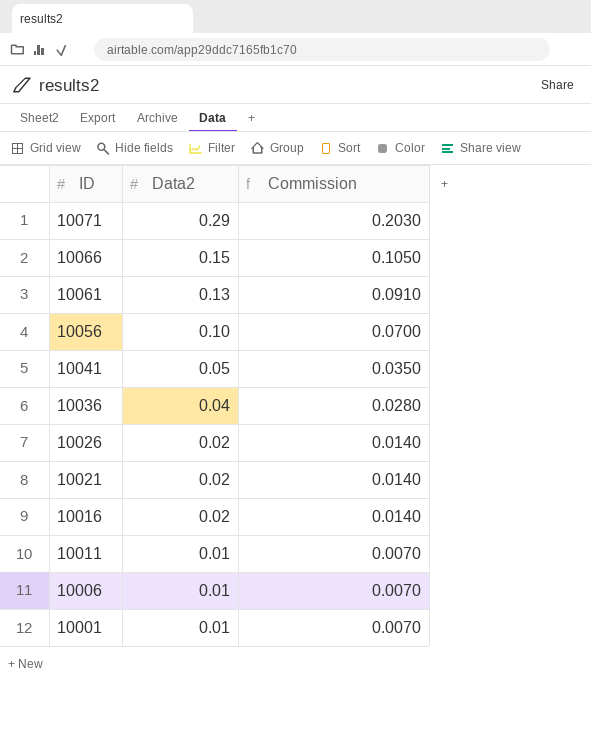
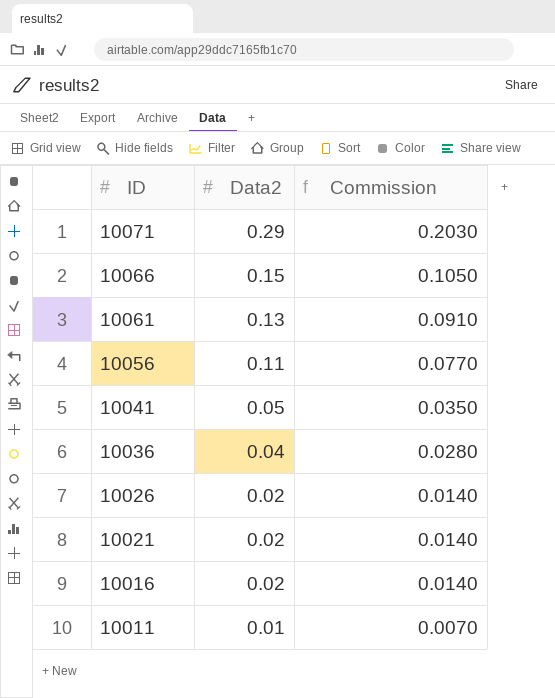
row 10006: 0.01 | 0.0070 -> none
row 10001: 0.01 | 0.0070 -> none
10056 | Data2: 0.10 -> 0.11
10056 | Commission: 0.0700 -> 0.0770

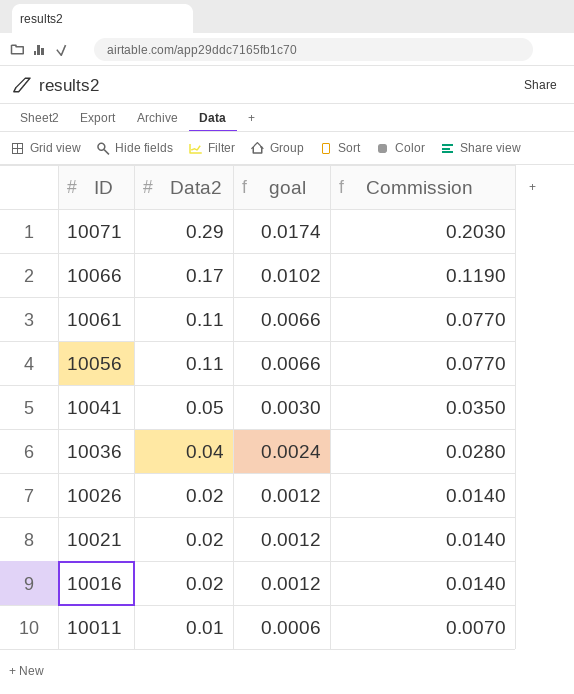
column goal | formula: none -> [Data2] * 0.06
10066 | Data2: 0.15 -> 0.17
10066 | Commission: 0.1050 -> 0.1190
10061 | Data2: 0.13 -> 0.11
10061 | Commission: 0.0910 -> 0.0770

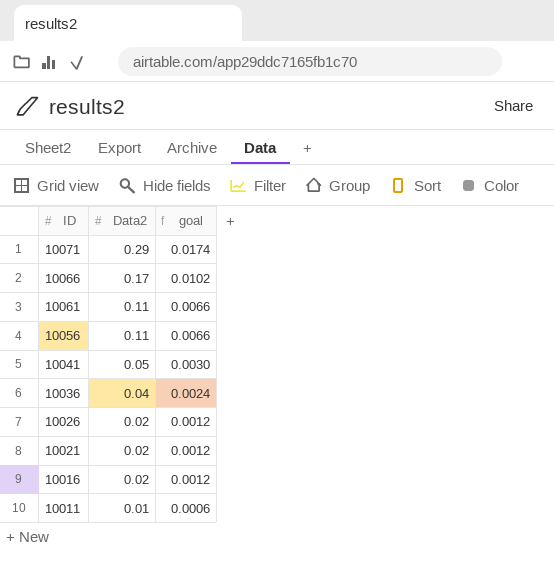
column Commission | formula: [Data2] * 0.7 -> none

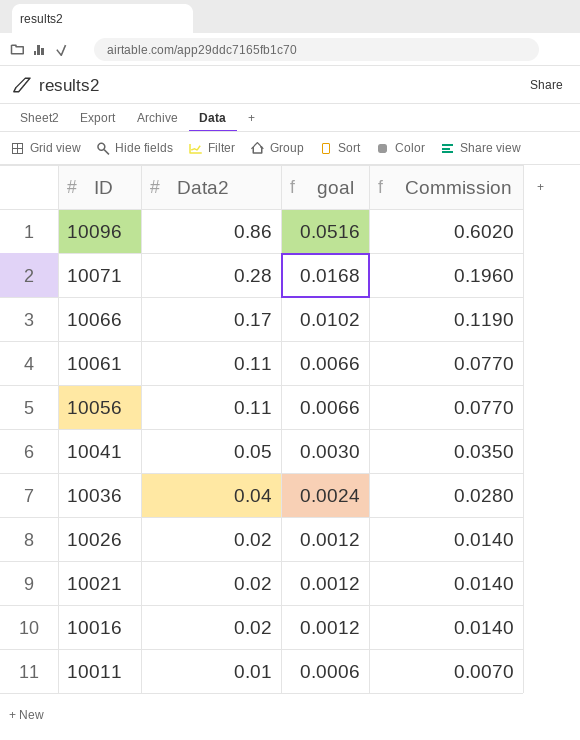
column Commission | formula: none -> [Data2] * 0.7
row 10096: none -> 0.86 | 0.0516 | 0.6020
10071 | Data2: 0.29 -> 0.28
10071 | goal: 0.0174 -> 0.0168

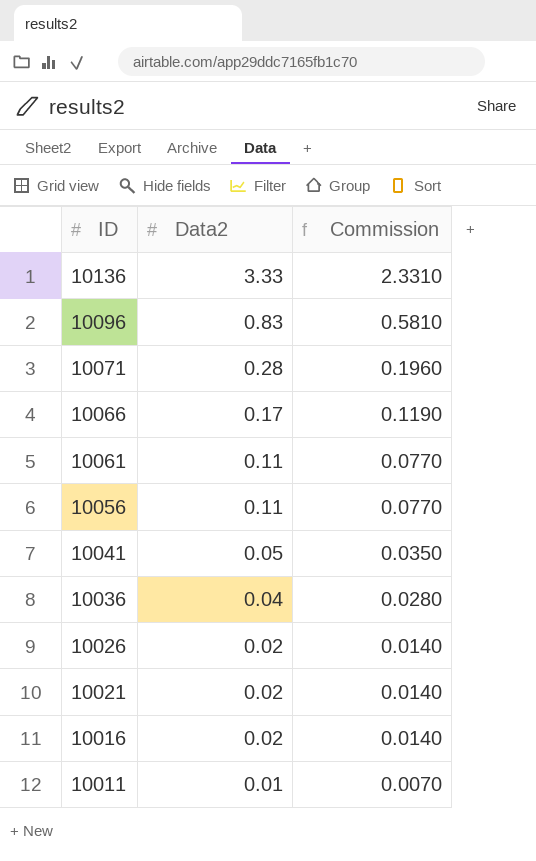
column goal | formula: [Data2] * 0.06 -> none
row 10136: none -> 3.33 | 2.3310
10096 | Data2: 0.86 -> 0.83
10096 | Commission: 0.6020 -> 0.5810

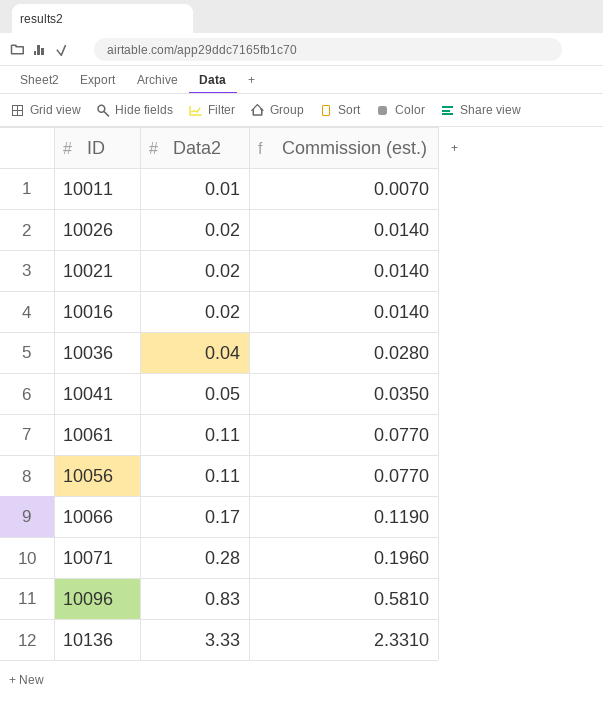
row order: ID descending -> Data2 ascending
column name: Commission -> Commission (est.)

